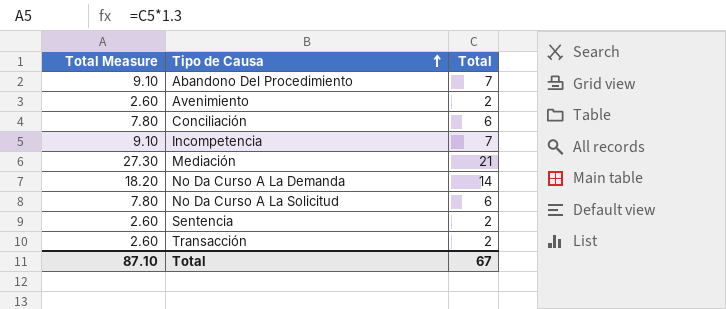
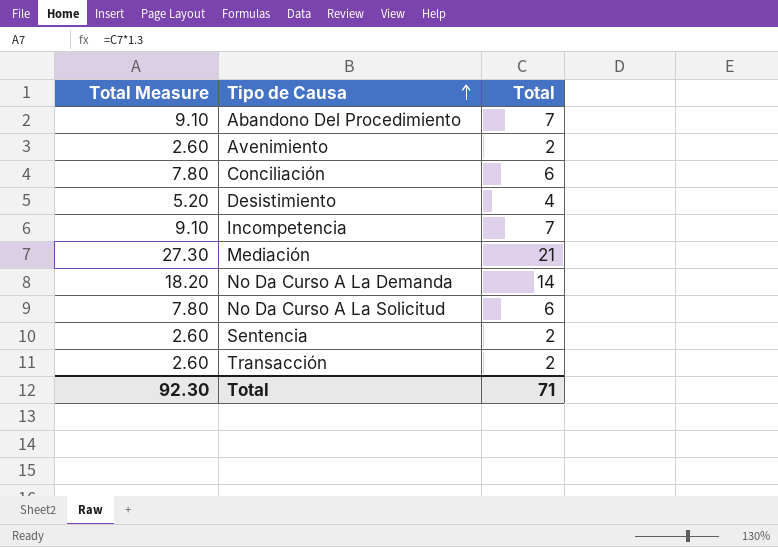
row Desistimiento: none -> 5.20 | 4
Total | Total Measure: 87.10 -> 92.30
Total | Total: 67 -> 71

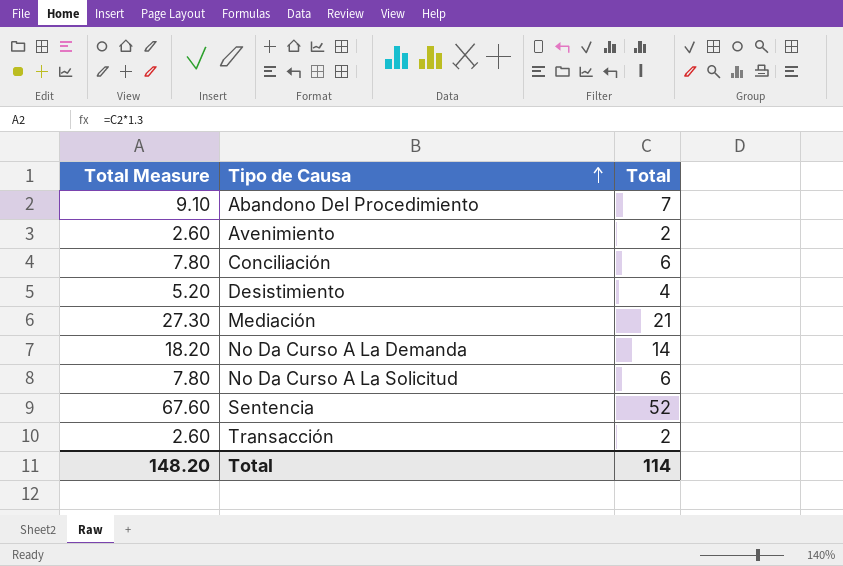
row Incompetencia: 9.10 | 7 -> none
Sentencia | Total Measure: 2.60 -> 67.60
Sentencia | Total: 2 -> 52
Total | Total Measure: 92.30 -> 148.20
Total | Total: 71 -> 114

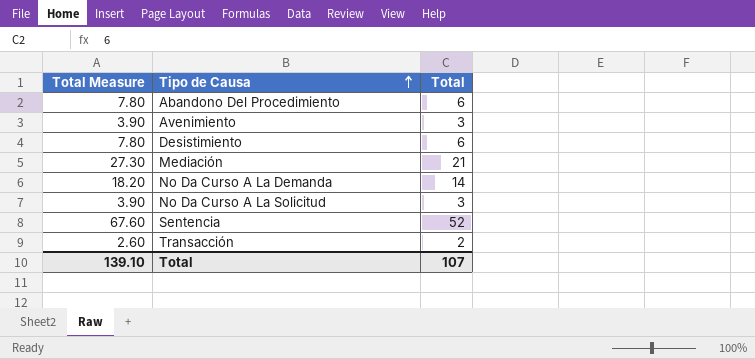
row Conciliación: 7.80 | 6 -> none
Abandono Del Procedimiento | Total Measure: 9.10 -> 7.80
Abandono Del Procedimiento | Total: 7 -> 6
Avenimiento | Total Measure: 2.60 -> 3.90
Avenimiento | Total: 2 -> 3
Desistimiento | Total Measure: 5.20 -> 7.80
Desistimiento | Total: 4 -> 6
No Da Curso A La Solicitud | Total Measure: 7.80 -> 3.90
No Da Curso A La Solicitud | Total: 6 -> 3
Total | Total Measure: 148.20 -> 139.10
Total | Total: 114 -> 107

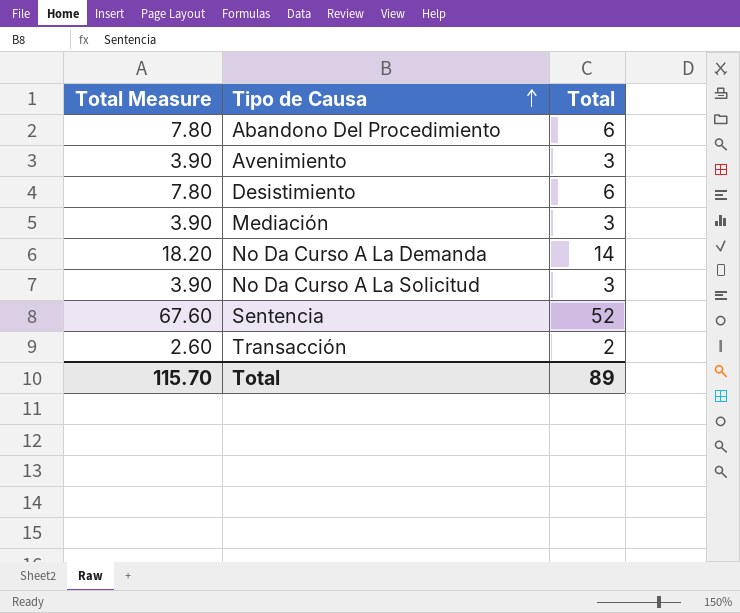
Mediación | Total Measure: 27.30 -> 3.90
Mediación | Total: 21 -> 3
Total | Total Measure: 139.10 -> 115.70
Total | Total: 107 -> 89

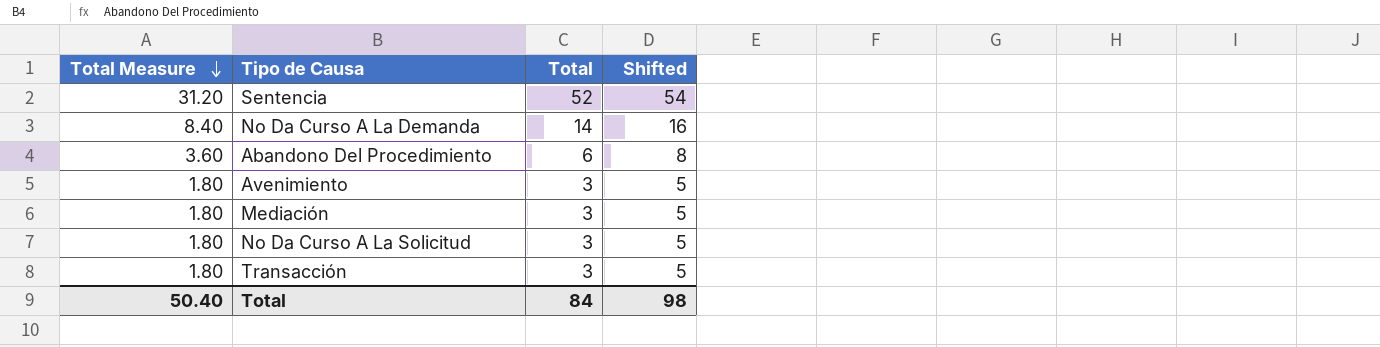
row order: Tipo de Causa ascending -> Total Measure descending
column Total Measure | formula: [Total] * 1.3 -> [Total] * 0.6
column Shifted | formula: none -> [Total] + 2
row Desistimiento: 7.80 | 6 -> none
Transacción | Total: 2 -> 3
Total | Total Measure: 115.70 -> 50.40
Total | Total: 89 -> 84

